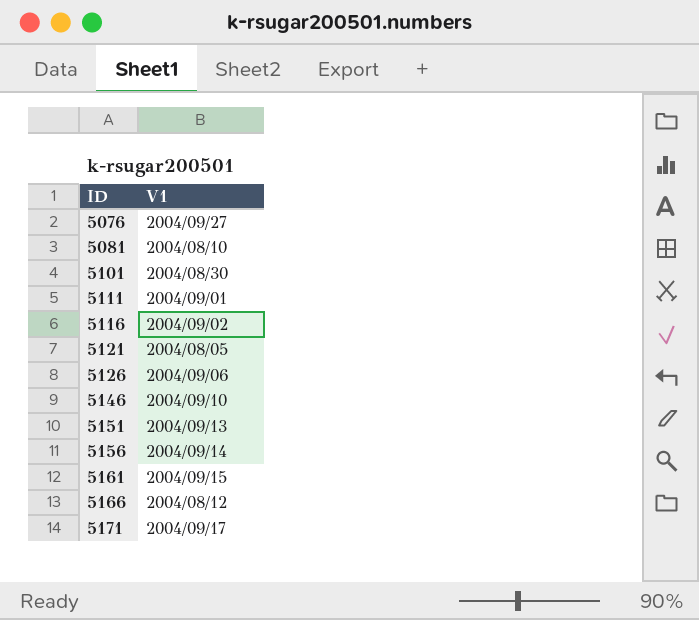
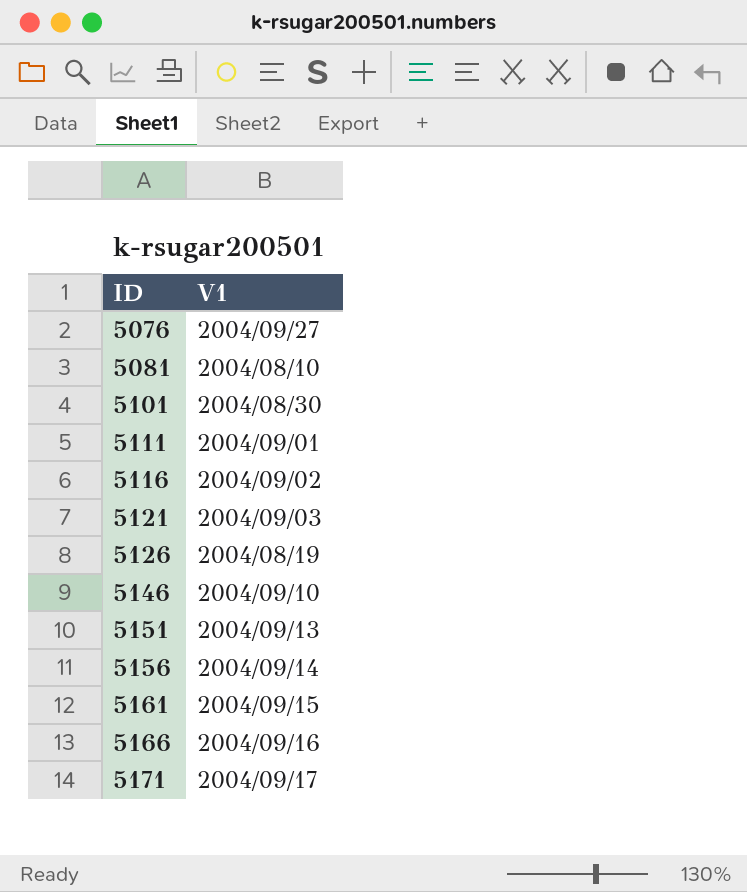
5121 | V1: 2004/08/05 -> 2004/09/03
5126 | V1: 2004/09/06 -> 2004/08/19
5166 | V1: 2004/08/12 -> 2004/09/16

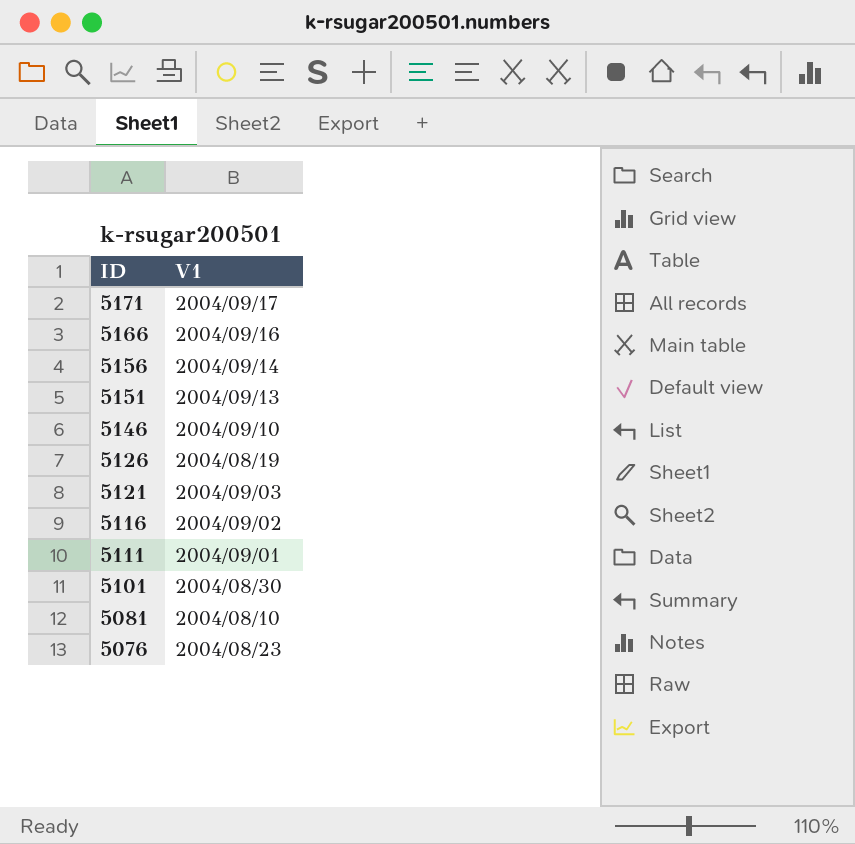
row order: ID ascending -> ID descending
row 5161: 2004/09/15 -> none
5076 | V1: 2004/09/27 -> 2004/08/23

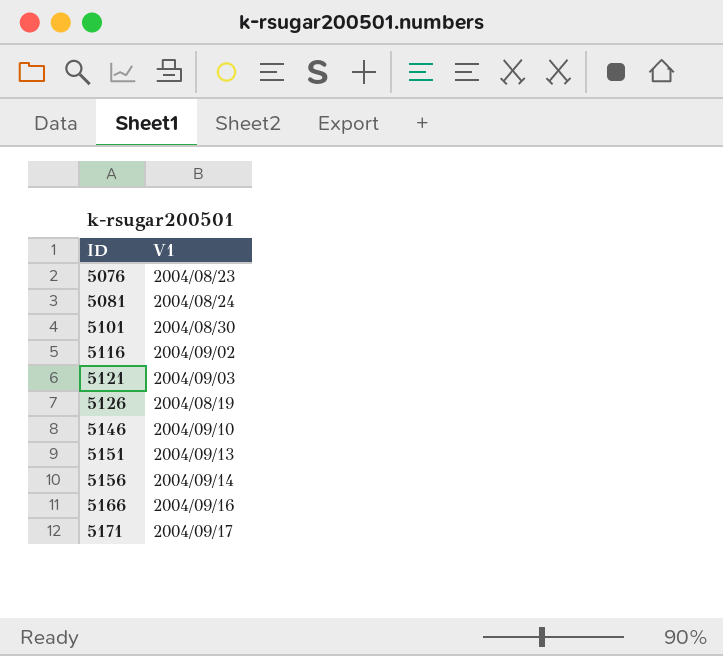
row order: ID descending -> ID ascending
row 5111: 2004/09/01 -> none
5081 | V1: 2004/08/10 -> 2004/08/24

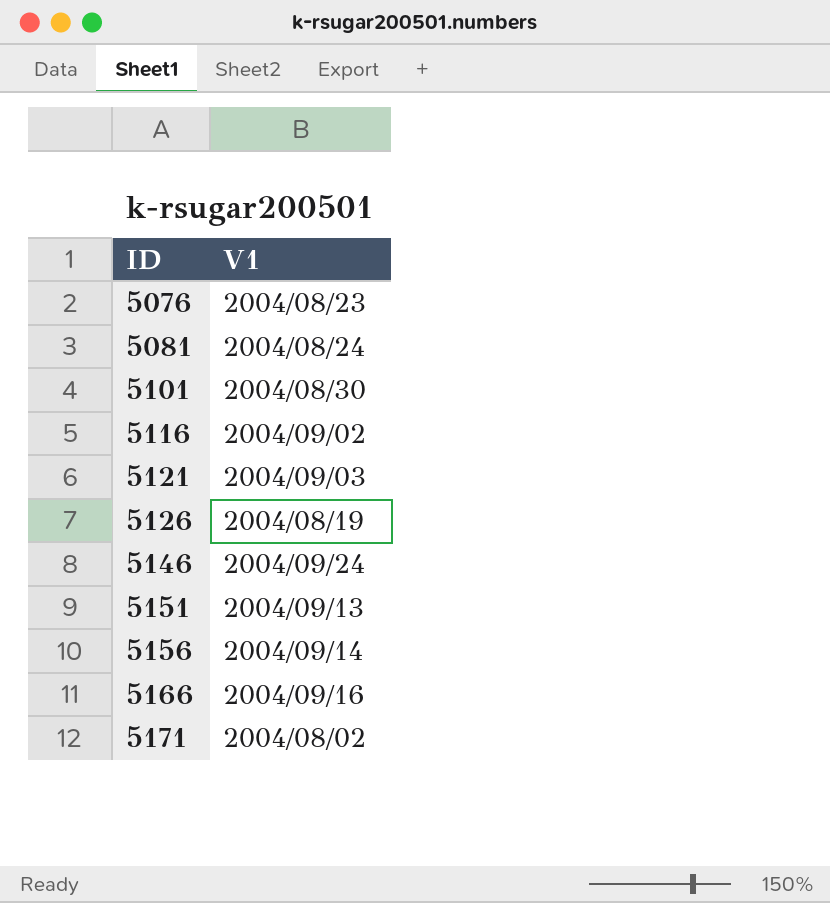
5146 | V1: 2004/09/10 -> 2004/09/24
5171 | V1: 2004/09/17 -> 2004/08/02

